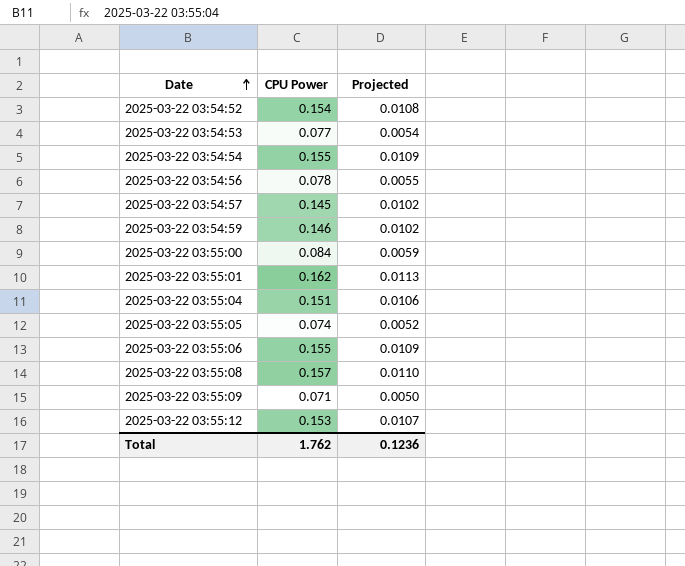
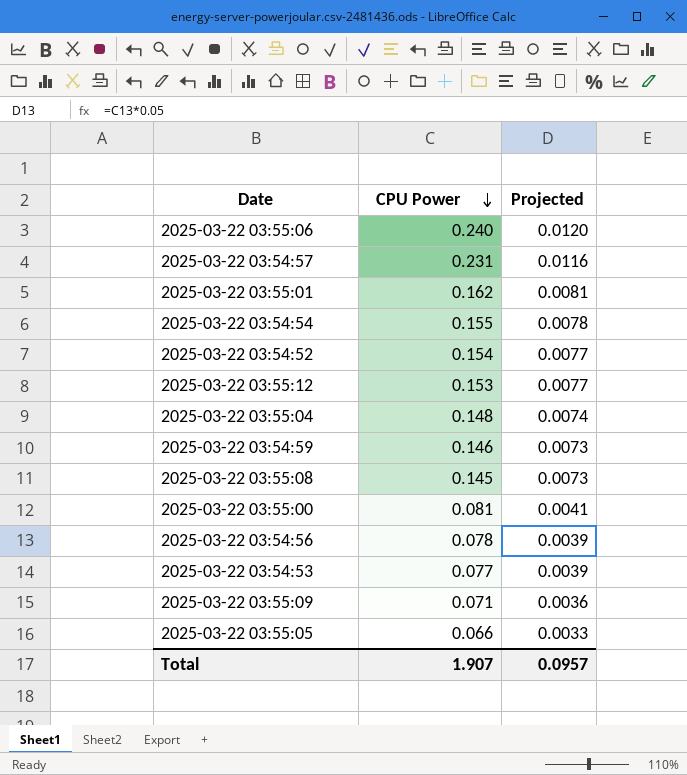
row order: Date ascending -> CPU Power descending
column Projected | formula: [CPU Power] * 0.07 -> [CPU Power] * 0.05
2025-03-22 03:55:06 | CPU Power: 0.155 -> 0.240
2025-03-22 03:54:57 | CPU Power: 0.145 -> 0.231
2025-03-22 03:55:04 | CPU Power: 0.151 -> 0.148
2025-03-22 03:55:08 | CPU Power: 0.157 -> 0.145
2025-03-22 03:55:00 | CPU Power: 0.084 -> 0.081
2025-03-22 03:55:05 | CPU Power: 0.074 -> 0.066
Total | CPU Power: 1.762 -> 1.907
Total | Projected: 0.1236 -> 0.0957

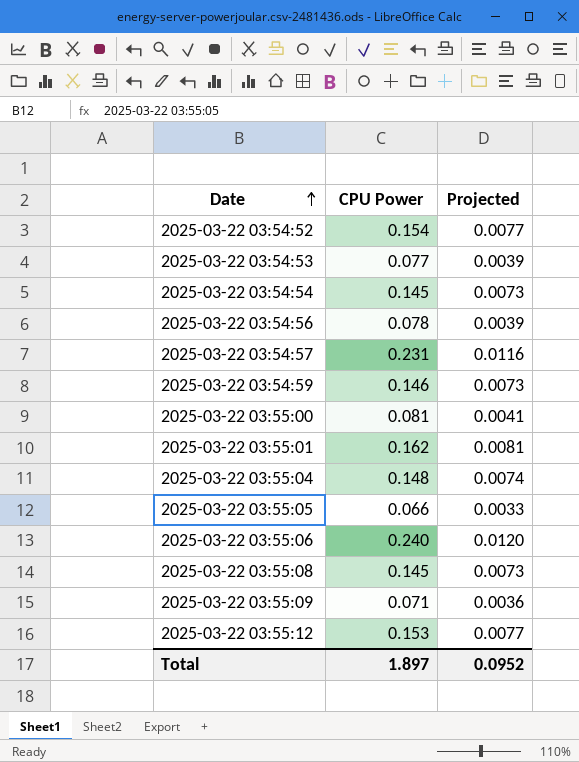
row order: CPU Power descending -> Date ascending
2025-03-22 03:54:54 | CPU Power: 0.155 -> 0.145
2025-03-22 03:54:54 | Projected: 0.0078 -> 0.0073
Total | CPU Power: 1.907 -> 1.897
Total | Projected: 0.0957 -> 0.0952

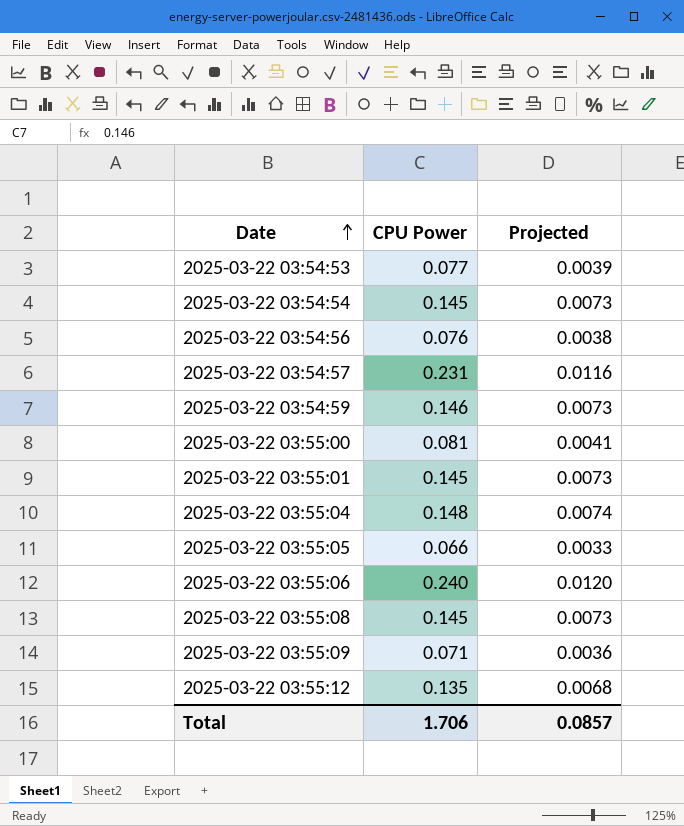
row 2025-03-22 03:54:52: 0.154 | 0.0077 -> none
2025-03-22 03:54:56 | CPU Power: 0.078 -> 0.076
2025-03-22 03:54:56 | Projected: 0.0039 -> 0.0038
2025-03-22 03:55:01 | CPU Power: 0.162 -> 0.145
2025-03-22 03:55:01 | Projected: 0.0081 -> 0.0073
2025-03-22 03:55:12 | CPU Power: 0.153 -> 0.135
2025-03-22 03:55:12 | Projected: 0.0077 -> 0.0068
Total | CPU Power: 1.897 -> 1.706
Total | Projected: 0.0952 -> 0.0857

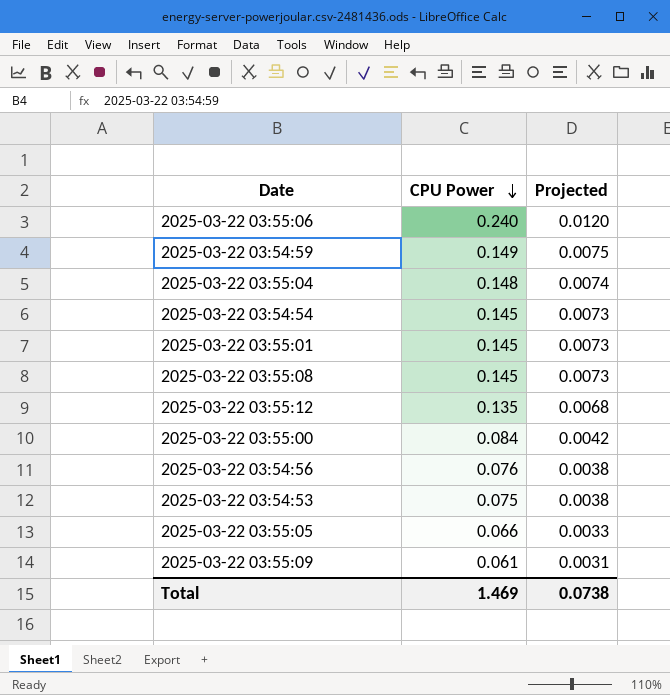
row order: Date ascending -> CPU Power descending
row 2025-03-22 03:54:57: 0.231 | 0.0116 -> none
2025-03-22 03:54:59 | CPU Power: 0.146 -> 0.149
2025-03-22 03:54:59 | Projected: 0.0073 -> 0.0075
2025-03-22 03:55:00 | CPU Power: 0.081 -> 0.084
2025-03-22 03:55:00 | Projected: 0.0041 -> 0.0042
2025-03-22 03:54:53 | CPU Power: 0.077 -> 0.075
2025-03-22 03:54:53 | Projected: 0.0039 -> 0.0038
2025-03-22 03:55:09 | CPU Power: 0.071 -> 0.061
2025-03-22 03:55:09 | Projected: 0.0036 -> 0.0031
Total | CPU Power: 1.706 -> 1.469
Total | Projected: 0.0857 -> 0.0738

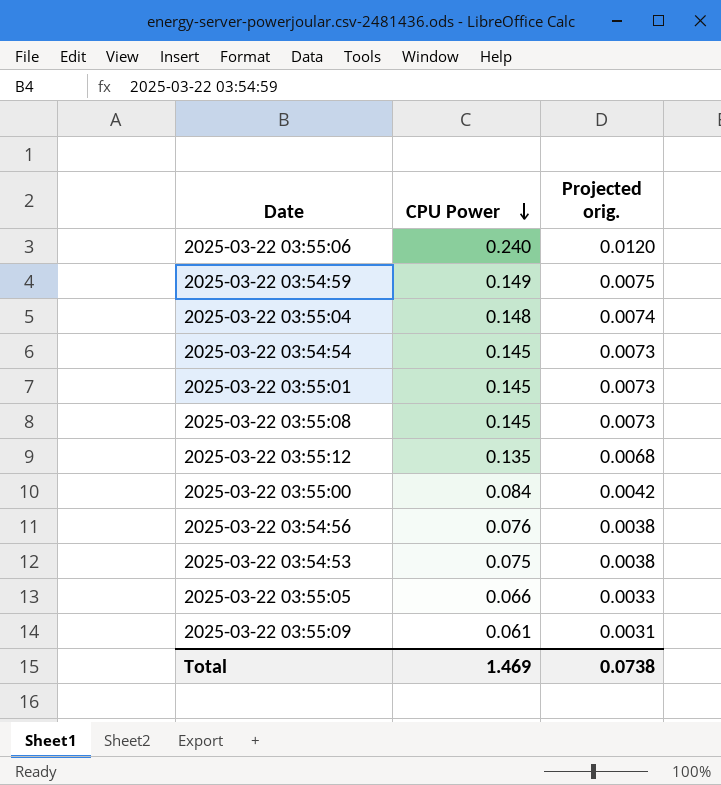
column name: Projected -> Projected orig.

